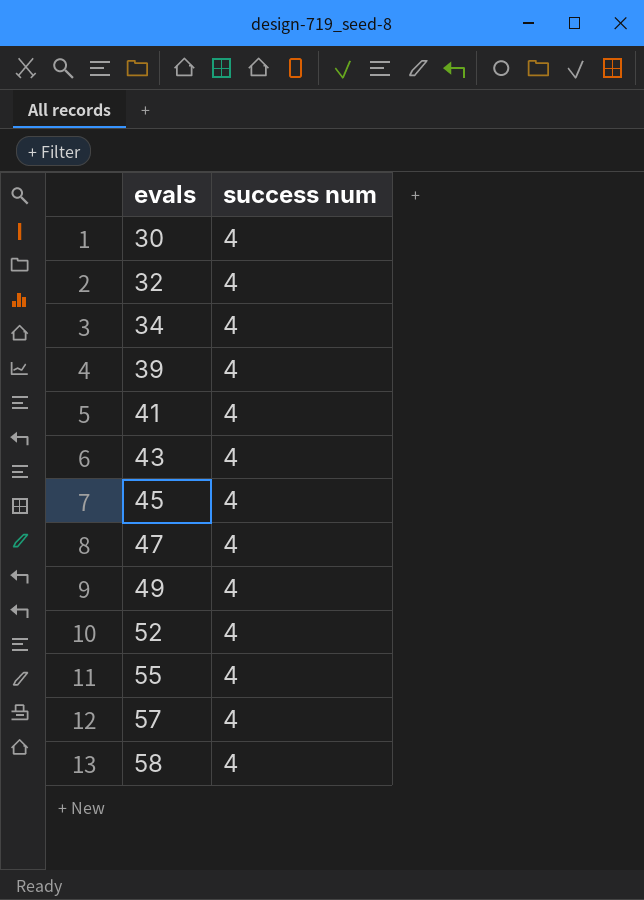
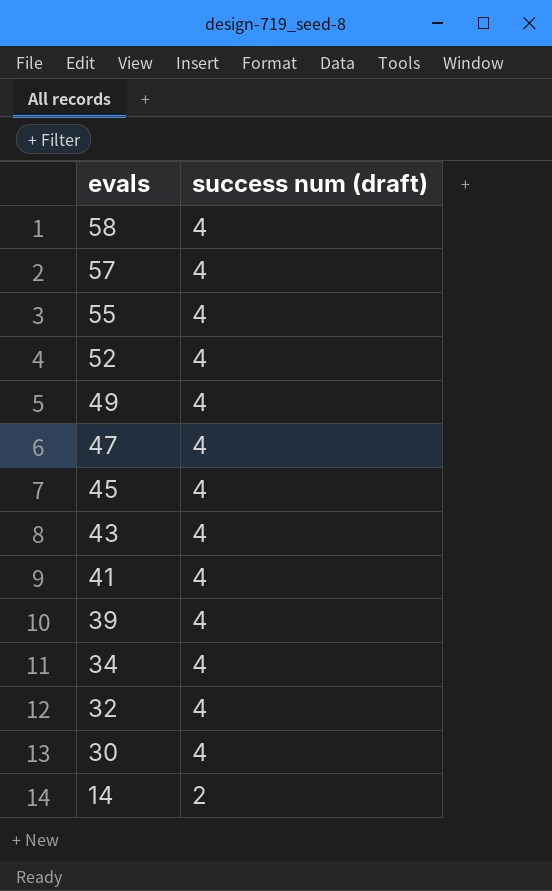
row order: evals ascending -> evals descending
column name: success num -> success num (draft)
row 14: none -> 2

